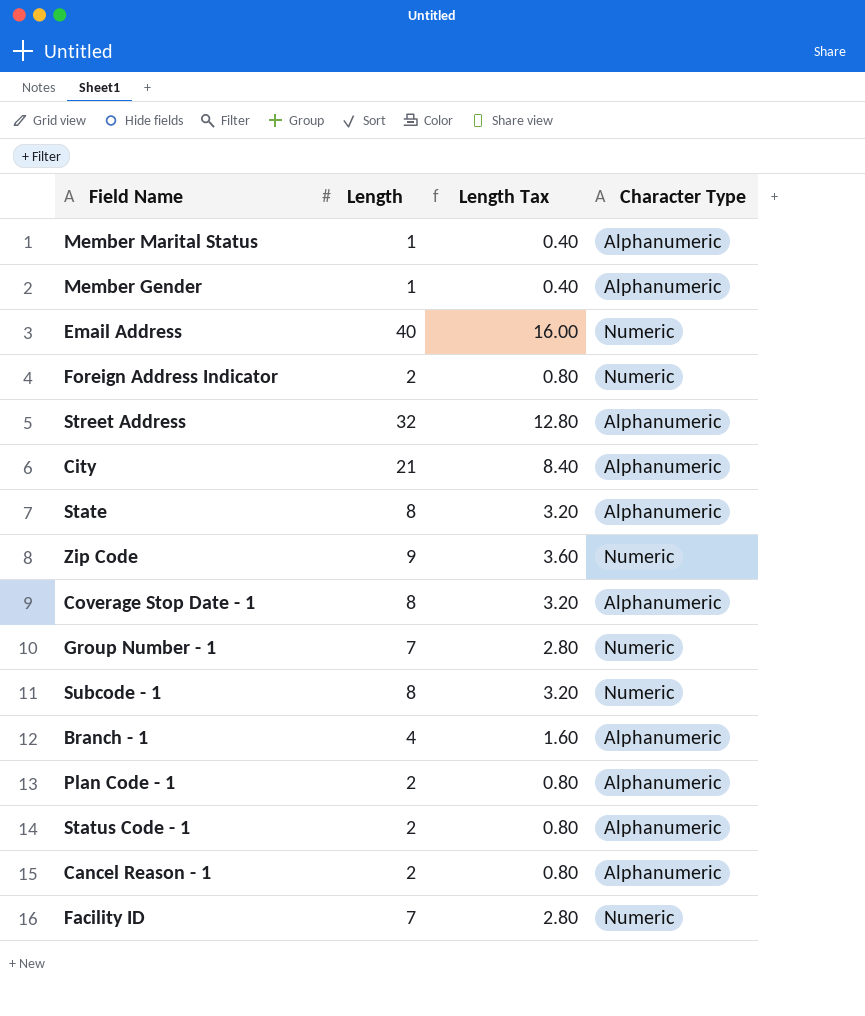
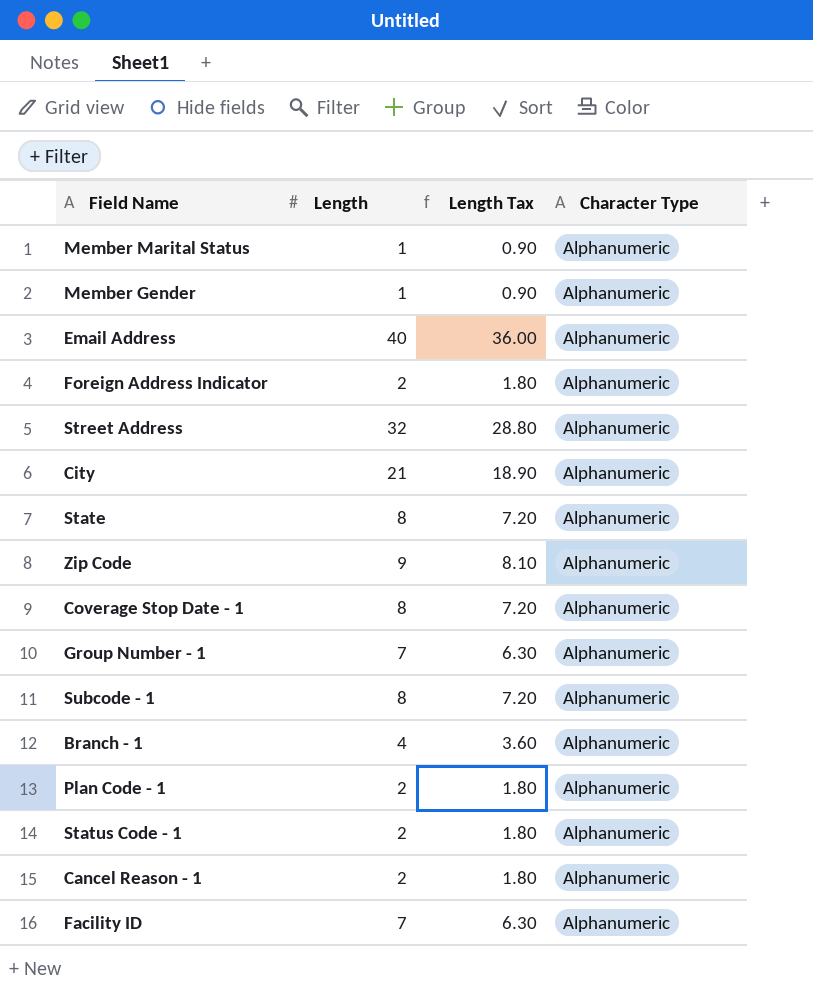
column Length Tax | formula: [Length] * 0.4 -> [Length] * 0.9
Email Address | Character Type: Numeric -> Alphanumeric
Foreign Address Indicator | Character Type: Numeric -> Alphanumeric
Zip Code | Character Type: Numeric -> Alphanumeric
Group Number - 1 | Character Type: Numeric -> Alphanumeric
Subcode - 1 | Character Type: Numeric -> Alphanumeric
Facility ID | Character Type: Numeric -> Alphanumeric

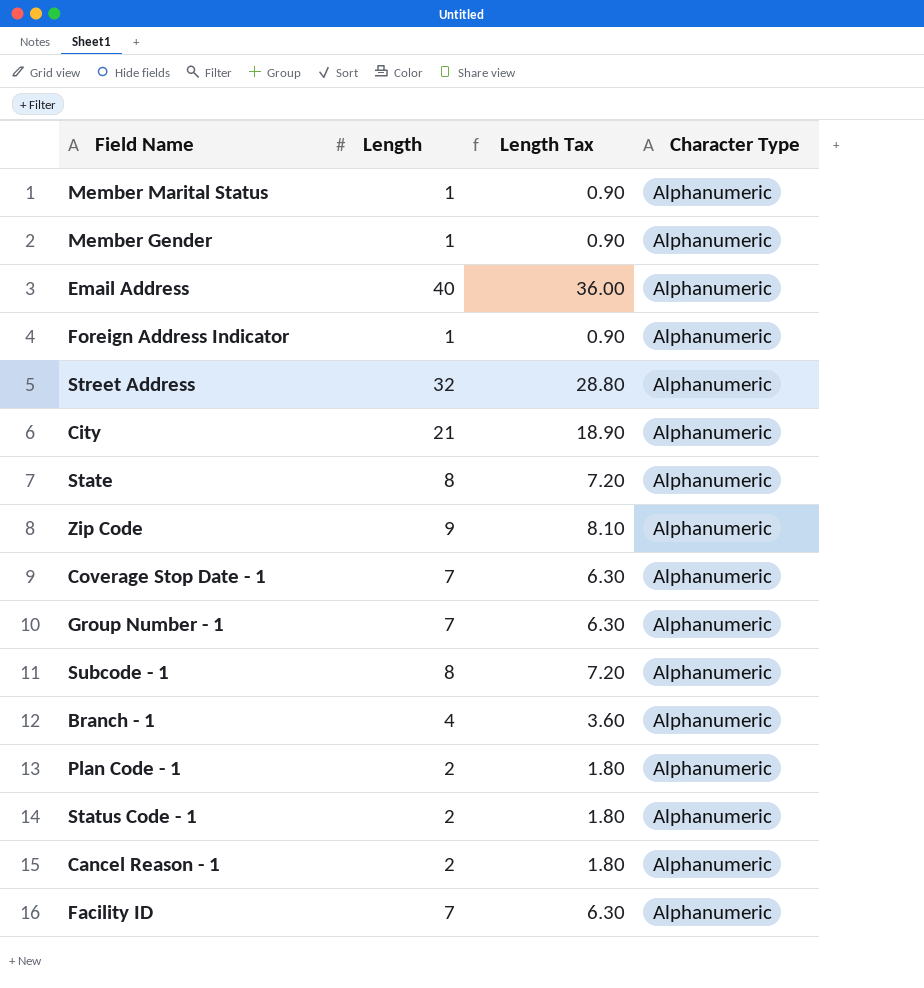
Foreign Address Indicator | Length: 2 -> 1
Foreign Address Indicator | Length Tax: 1.80 -> 0.90
Coverage Stop Date - 1 | Length: 8 -> 7
Coverage Stop Date - 1 | Length Tax: 7.20 -> 6.30

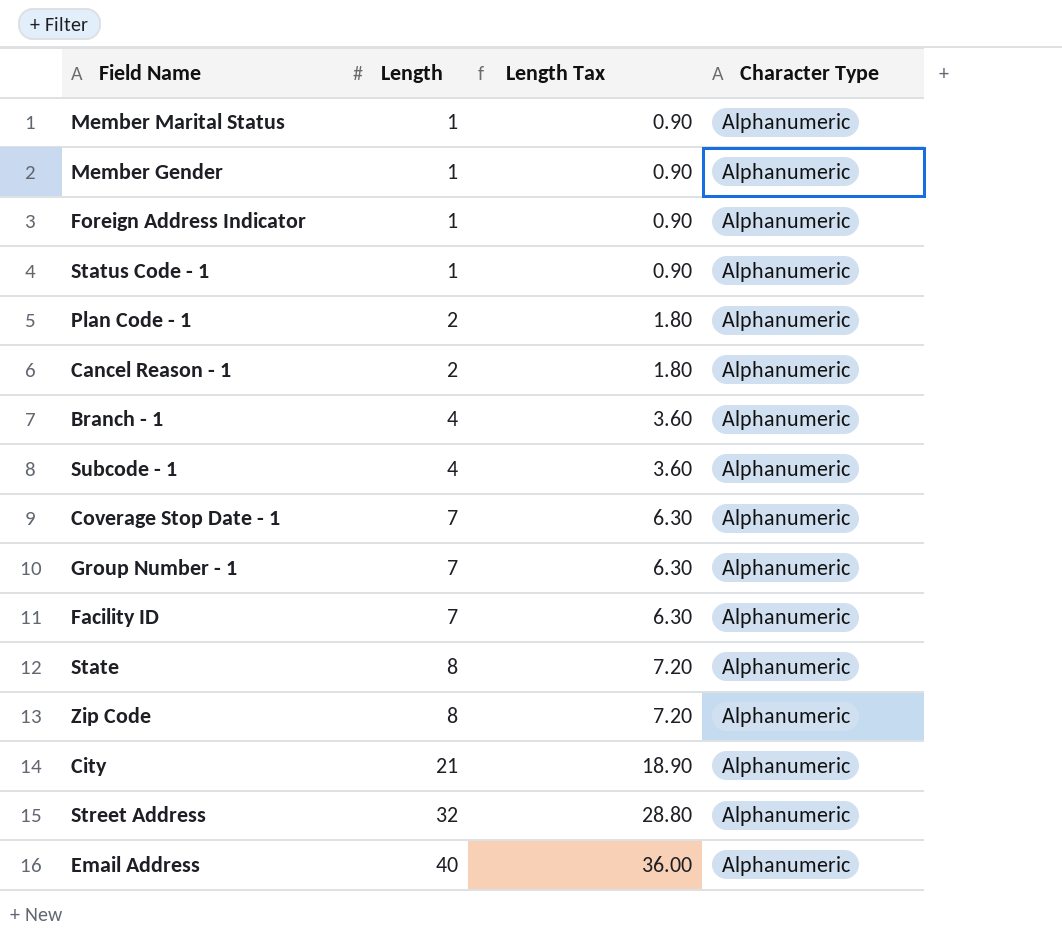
row order: none -> Length ascending
Status Code - 1 | Length: 2 -> 1
Status Code - 1 | Length Tax: 1.80 -> 0.90
Subcode - 1 | Length: 8 -> 4
Subcode - 1 | Length Tax: 7.20 -> 3.60
Zip Code | Length: 9 -> 8
Zip Code | Length Tax: 8.10 -> 7.20

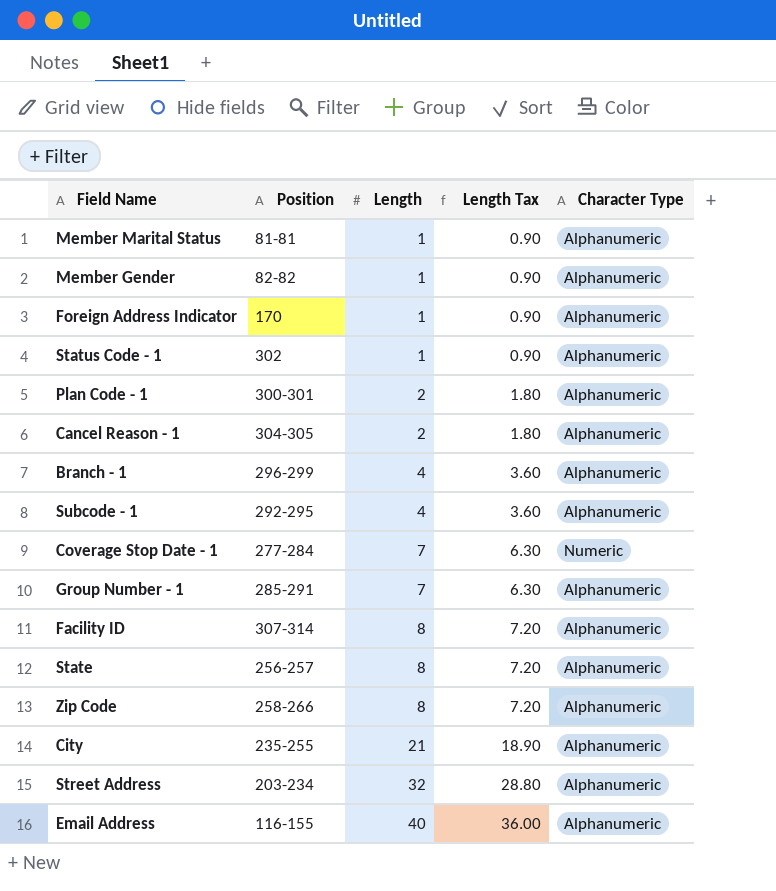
column Position | position: none -> 2
Coverage Stop Date - 1 | Character Type: Alphanumeric -> Numeric
Facility ID | Length: 7 -> 8
Facility ID | Length Tax: 6.30 -> 7.20

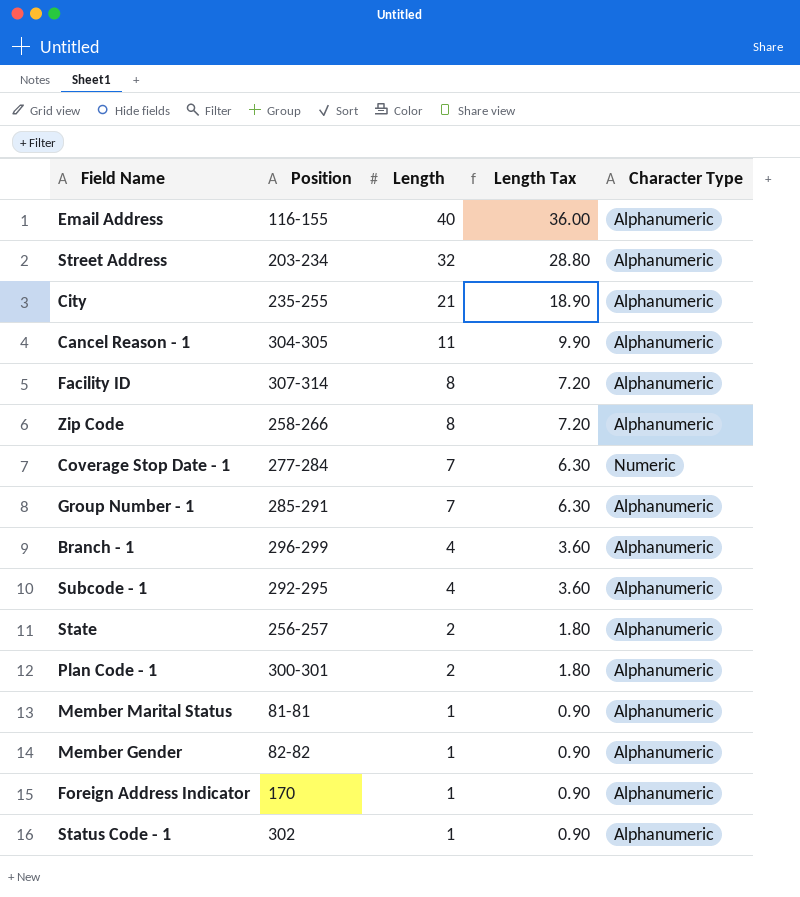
row order: Length ascending -> Length descending
Cancel Reason - 1 | Length: 2 -> 11
Cancel Reason - 1 | Length Tax: 1.80 -> 9.90
State | Length: 8 -> 2
State | Length Tax: 7.20 -> 1.80

